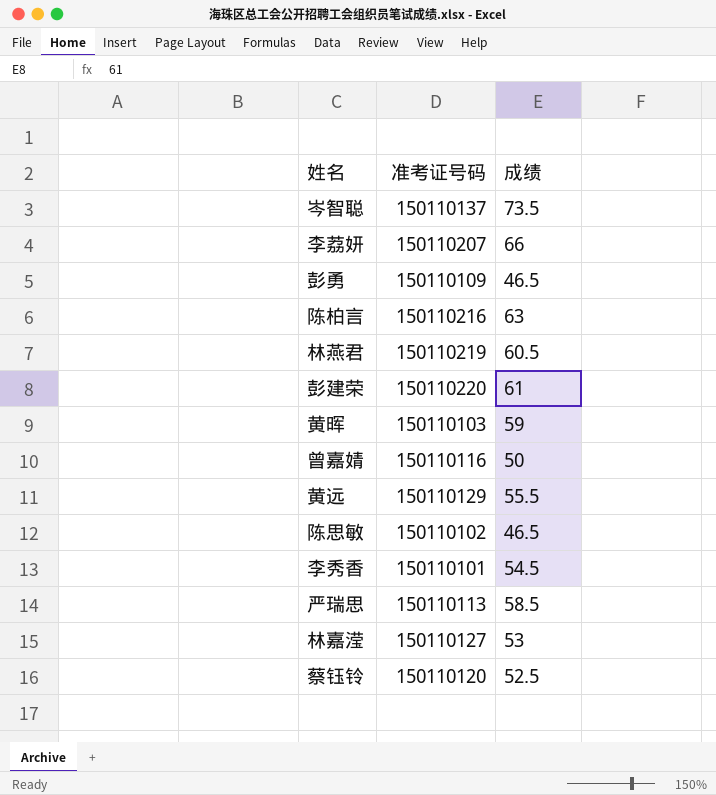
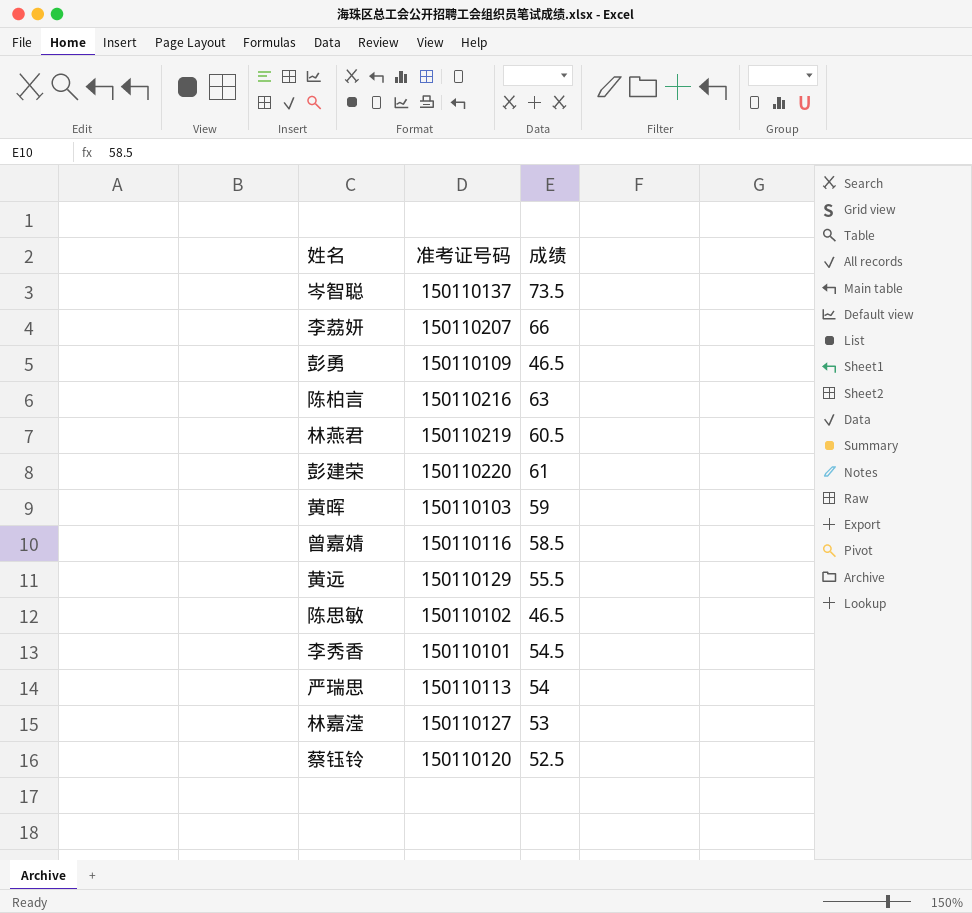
曾嘉婧 | 成绩: 50 -> 58.5
严瑞思 | 成绩: 58.5 -> 54

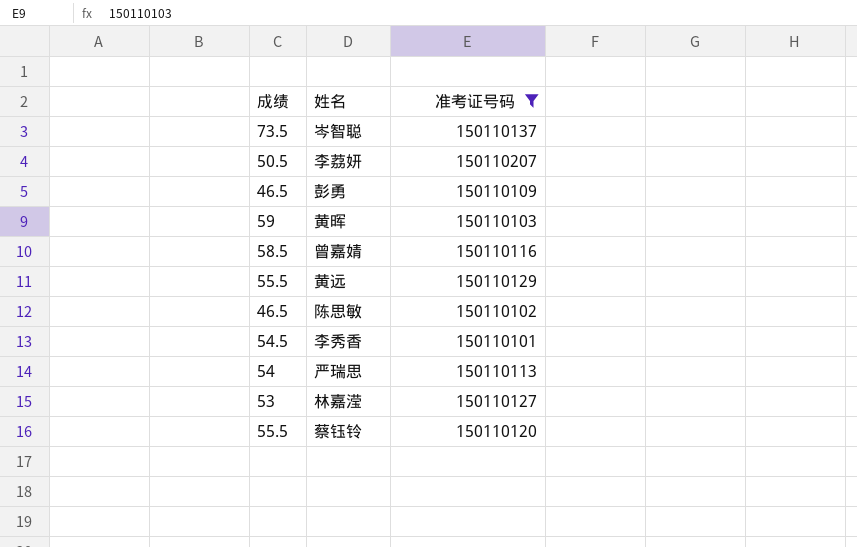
filter: none -> 准考证号码 <= 150110207
column 成绩 | position: 3 -> 1
李荔妍 | 成绩: 66 -> 50.5
蔡钰铃 | 成绩: 52.5 -> 55.5

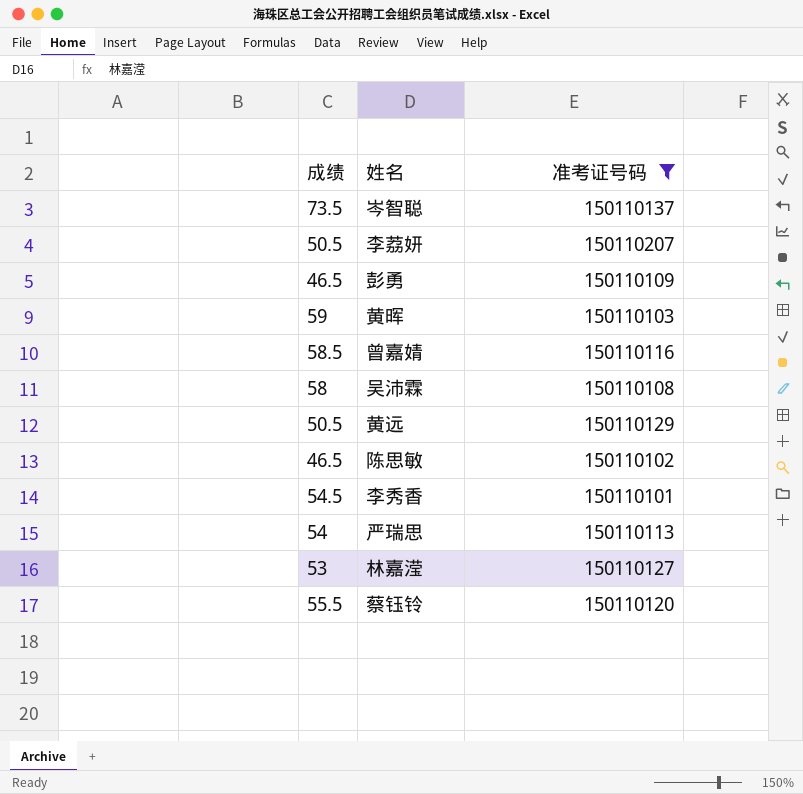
row 吴沛霖: none -> 58 | 150110108
黄远 | 成绩: 55.5 -> 50.5

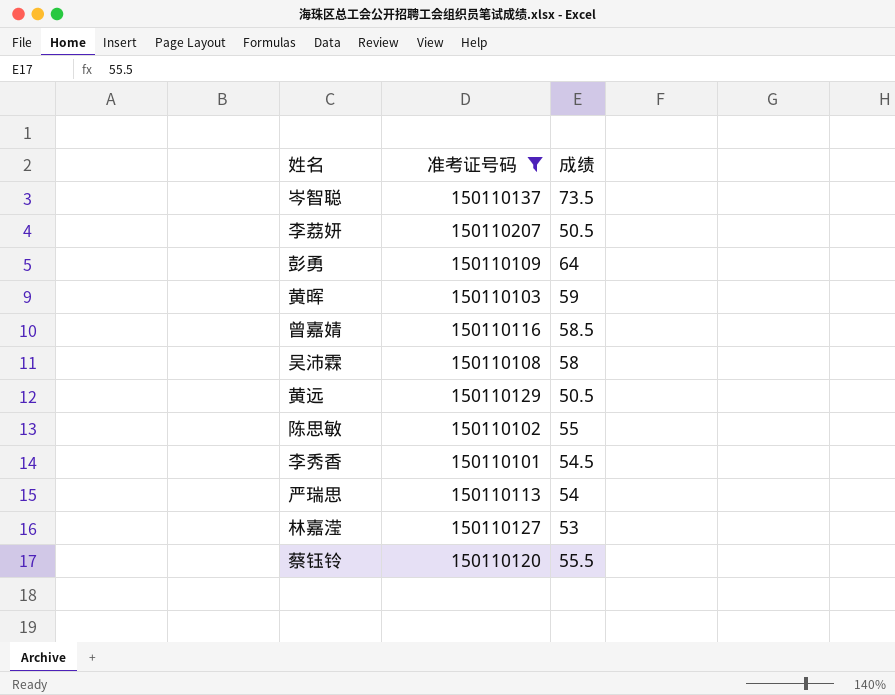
column 成绩 | position: 1 -> 3
彭勇 | 成绩: 46.5 -> 64
陈思敏 | 成绩: 46.5 -> 55

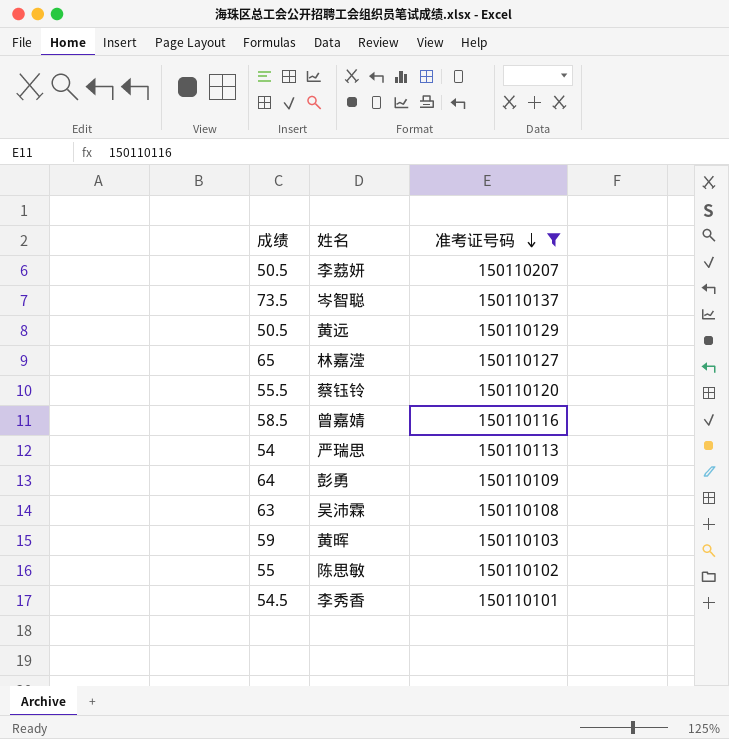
row order: none -> 准考证号码 descending
column 成绩 | position: 3 -> 1
林嘉滢 | 成绩: 53 -> 65
吴沛霖 | 成绩: 58 -> 63

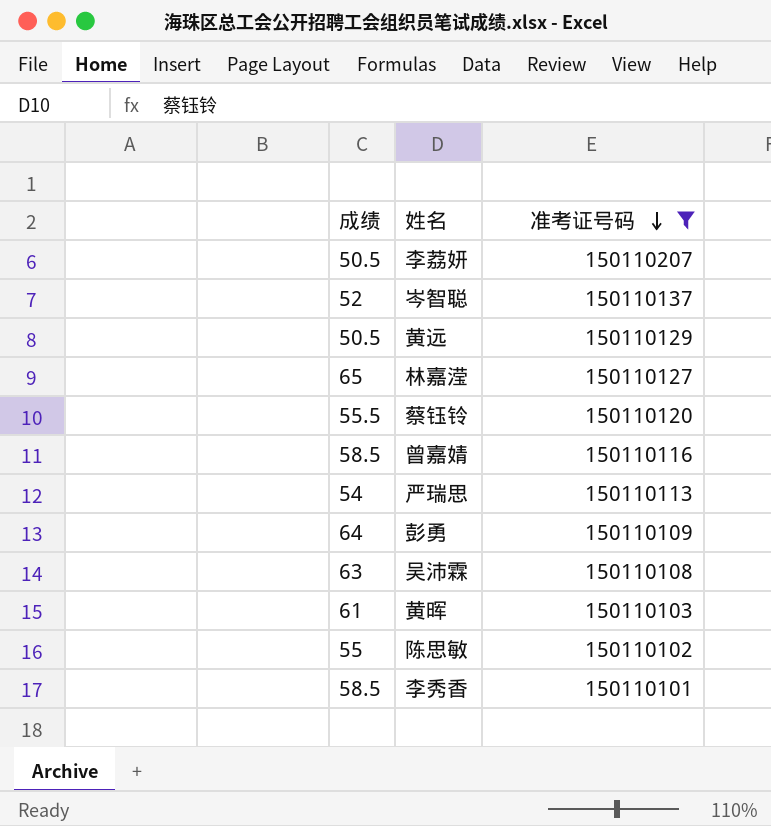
岑智聪 | 成绩: 73.5 -> 52
黄晖 | 成绩: 59 -> 61
李秀香 | 成绩: 54.5 -> 58.5

